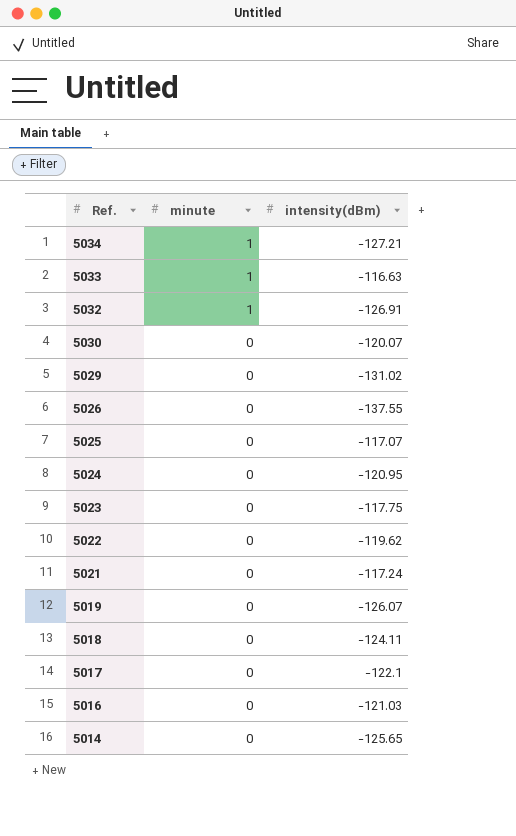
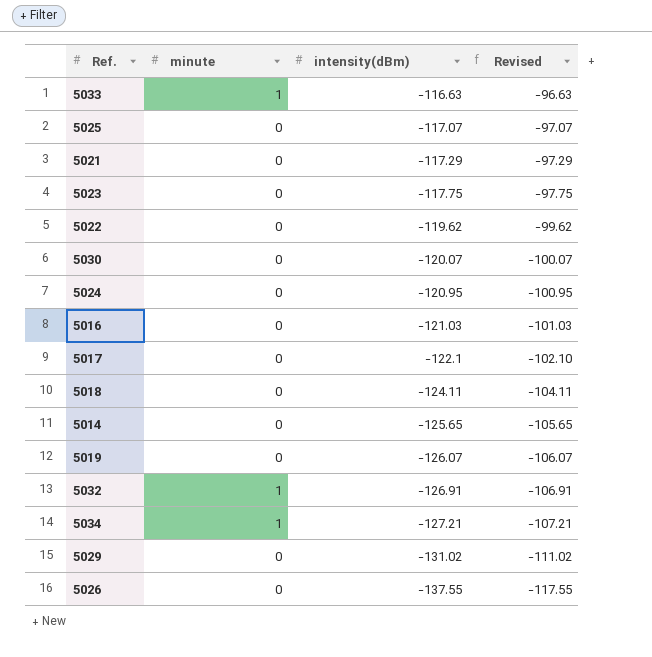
row order: Ref. descending -> intensity(dBm) descending
column Revised | formula: none -> [intensity(dBm)] + 20
5021 | intensity(dBm): -117.24 -> -117.29

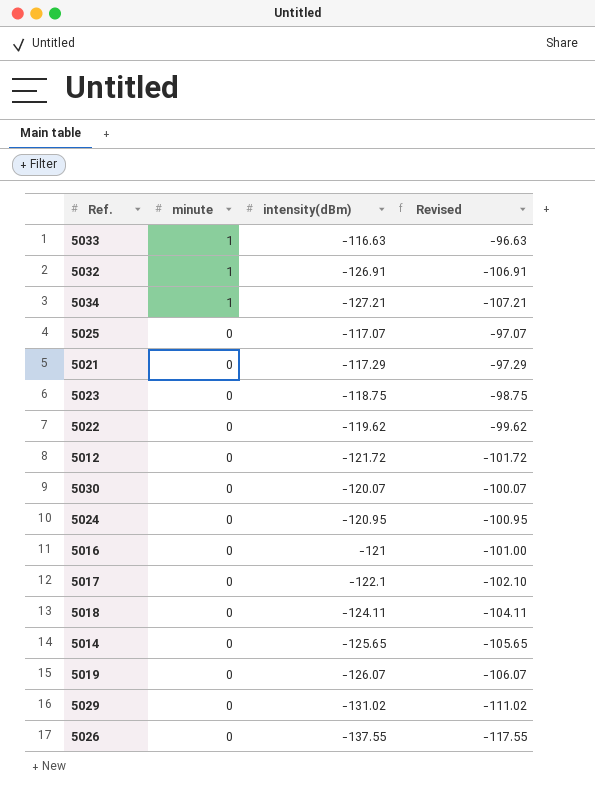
row order: intensity(dBm) descending -> minute descending
5023 | intensity(dBm): -117.75 -> -118.75
5023 | Revised: -97.75 -> -98.75
row 5012: none -> 0 | -121.72 | -101.72
5016 | intensity(dBm): -121.03 -> -121
5016 | Revised: -101.03 -> -101.00

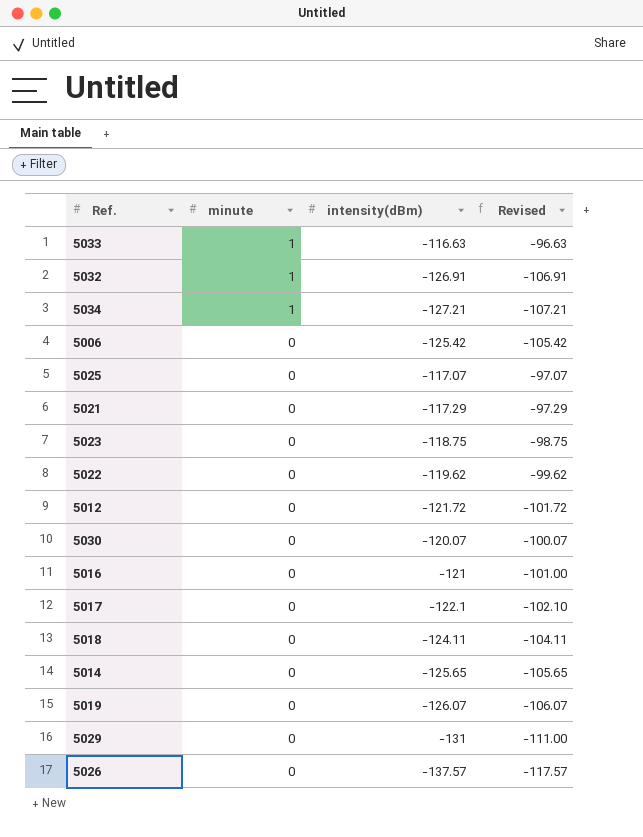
row 5024: 0 | -120.95 | -100.95 -> none
row 5006: none -> 0 | -125.42 | -105.42
5029 | intensity(dBm): -131.02 -> -131
5029 | Revised: -111.02 -> -111.00
5026 | intensity(dBm): -137.55 -> -137.57
5026 | Revised: -117.55 -> -117.57

